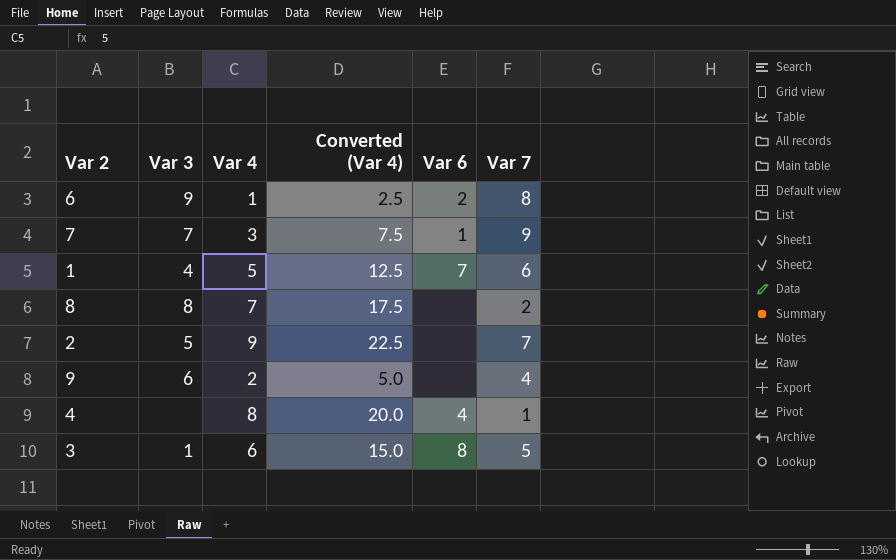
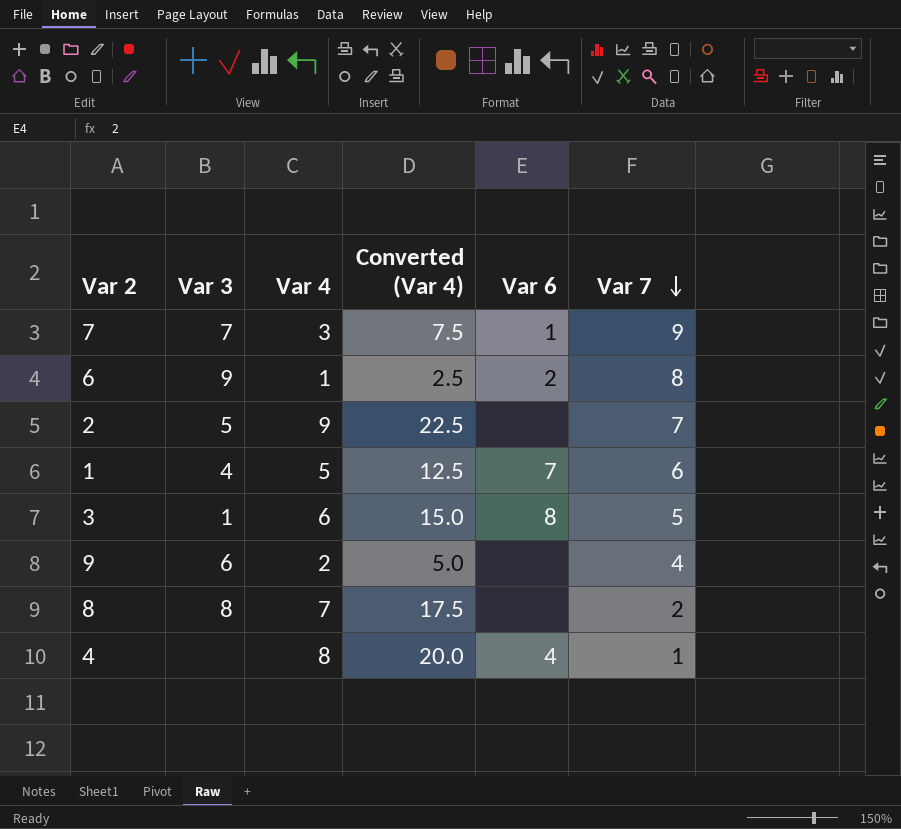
row order: none -> Var 7 descending

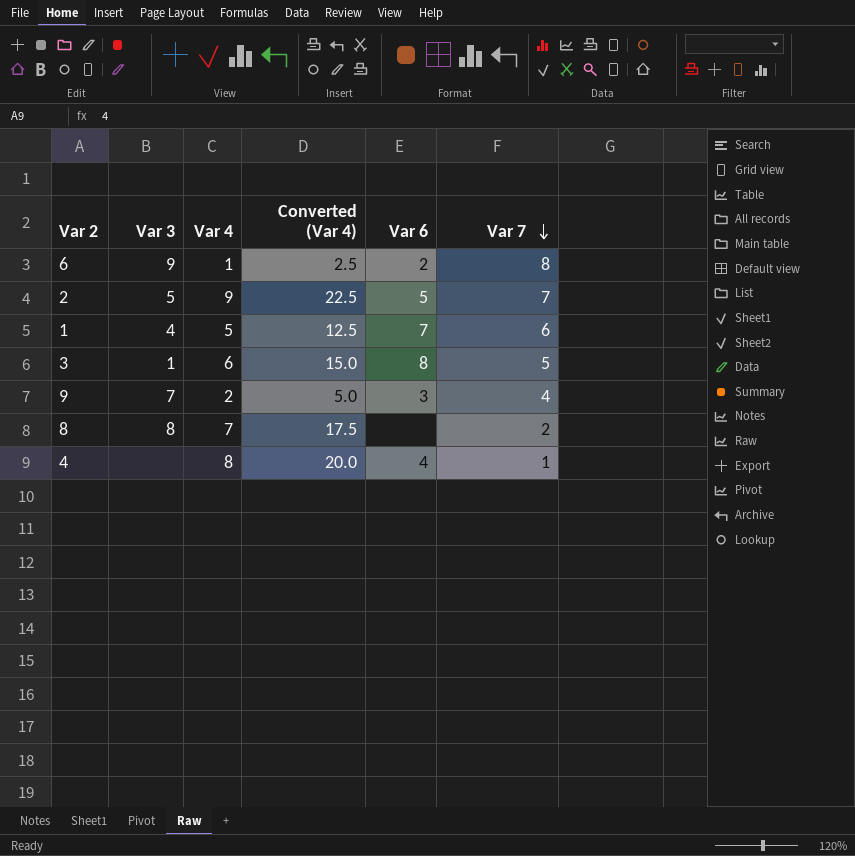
row 7: 7 | 3 | 7.5 | 1 | 9 -> none
2 | Var 6: none -> 5
9 | Var 3: 6 -> 7
9 | Var 6: none -> 3

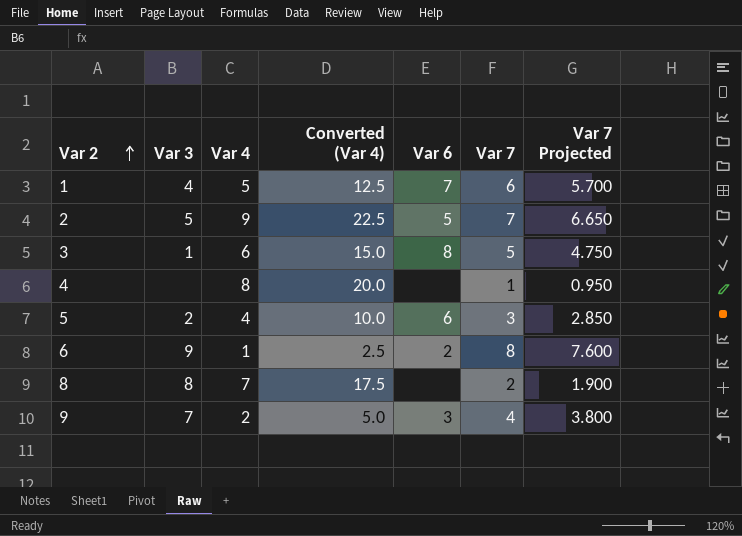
row order: Var 7 descending -> Var 2 ascending
column Var 7 Projected | formula: none -> [Var 7] * 0.95
4 | Var 6: 4 -> none
row 5: none -> 2 | 4 | 10.0 | 6 | 3 | 2.850

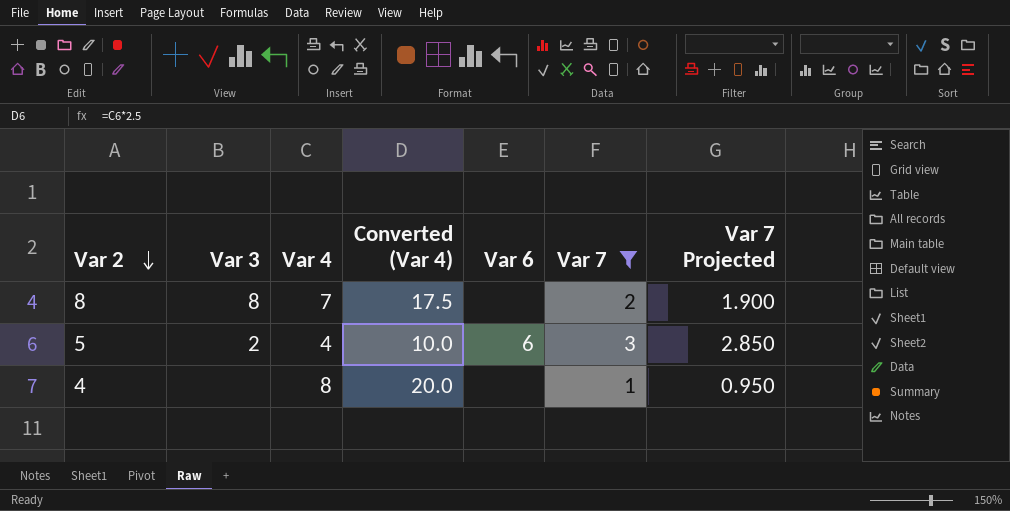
filter: none -> Var 7 <= 3
row order: Var 2 ascending -> Var 2 descending

